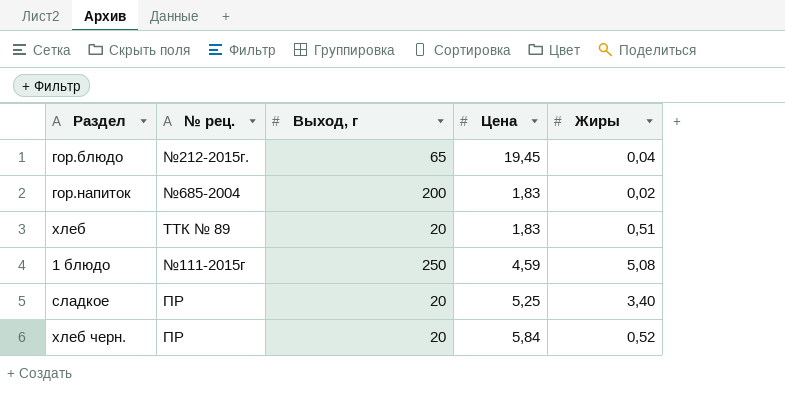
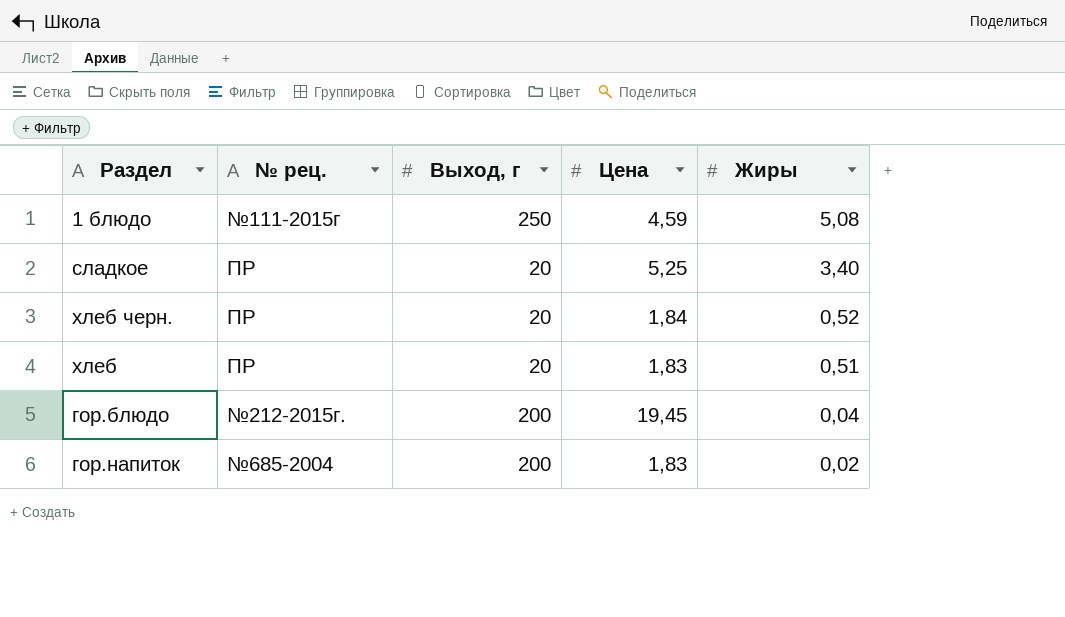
row order: none -> Жиры descending
хлеб черн. | Цена: 5,84 -> 1,84
хлеб | № рец.: ТТК № 89 -> ПР
гор.блюдо | Выход, г: 65 -> 200

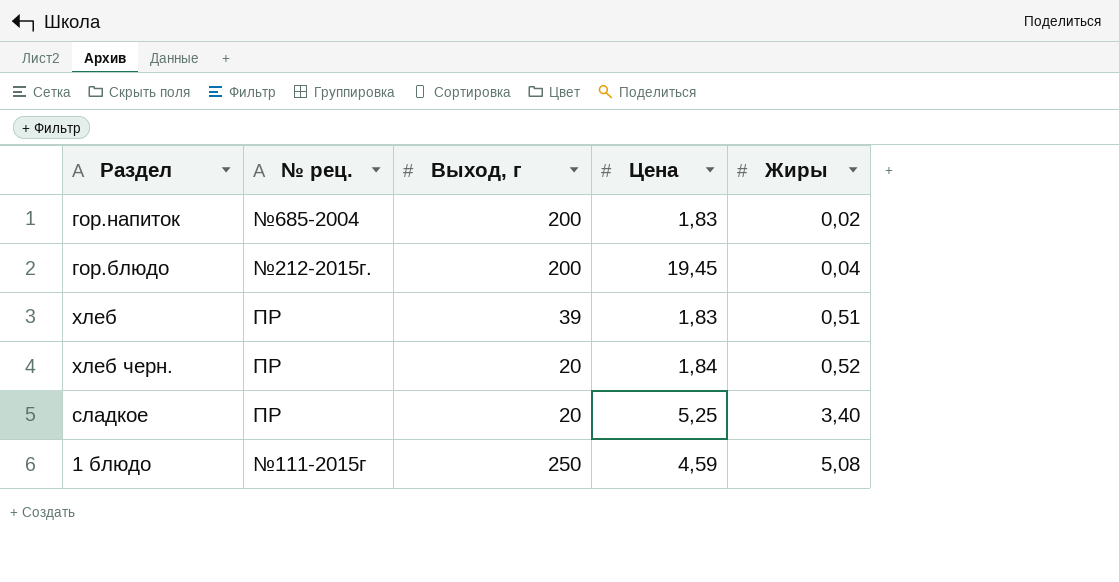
row order: Жиры descending -> Жиры ascending
хлеб | Выход, г: 20 -> 39

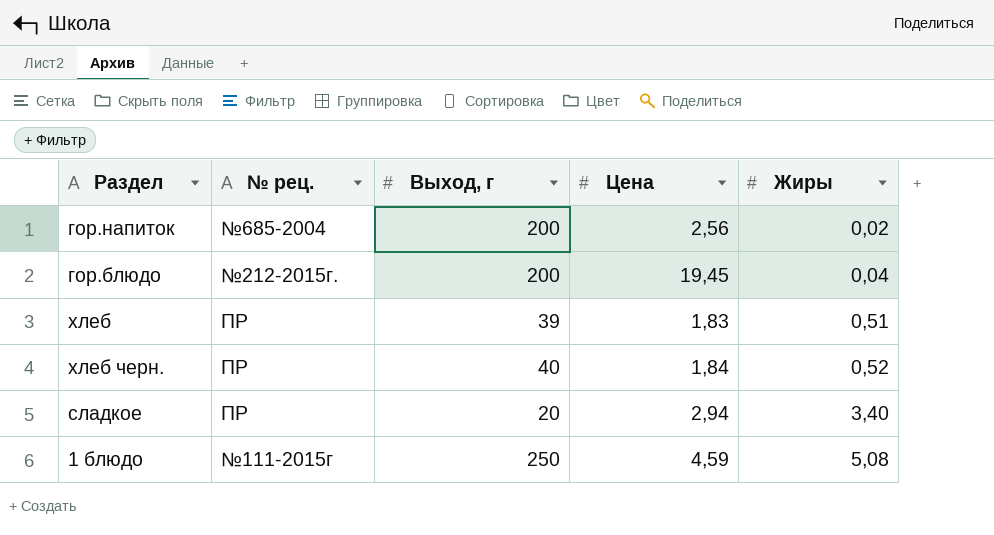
гор.напиток | Цена: 1,83 -> 2,56
хлеб черн. | Выход, г: 20 -> 40
сладкое | Цена: 5,25 -> 2,94

